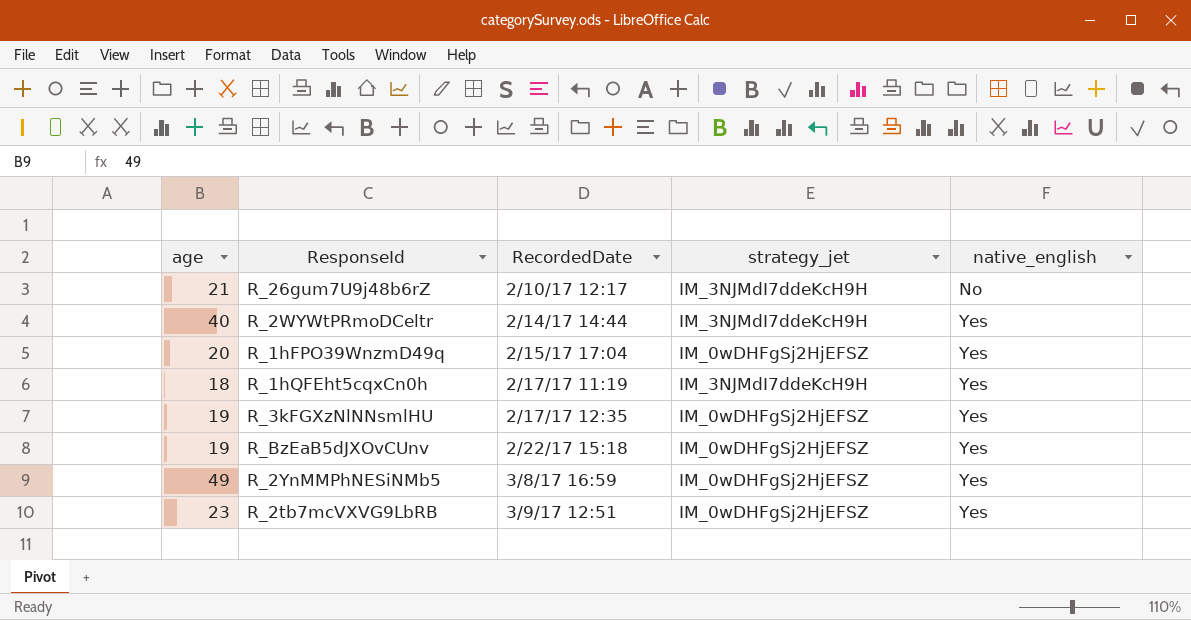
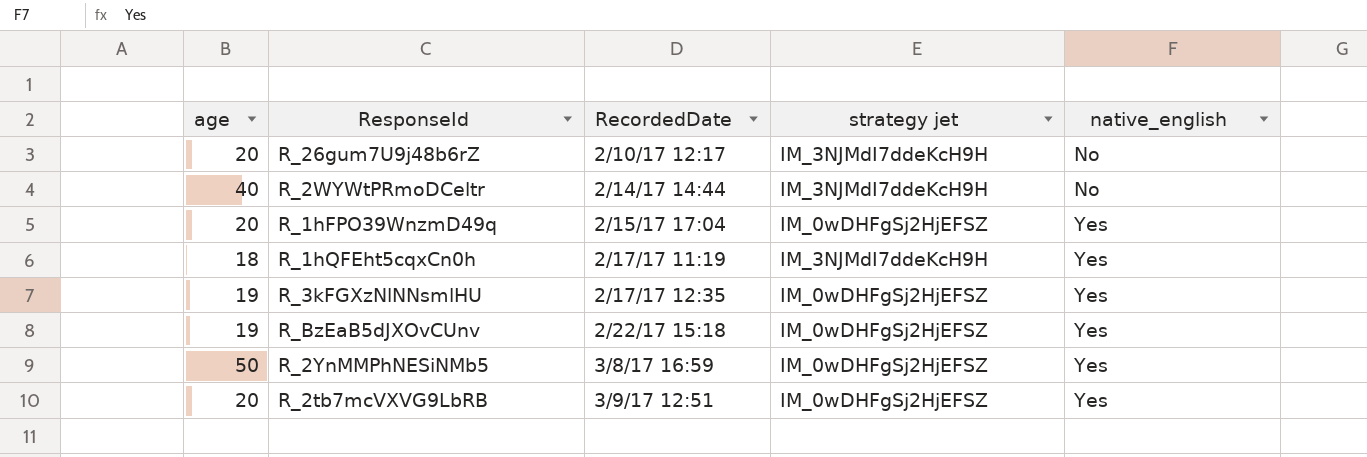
column name: strategy_jet -> strategy jet
R_26gum7U9j48b6rZ | age: 21 -> 20
R_2WYWtPRmoDCeltr | native_english: Yes -> No
R_2YnMMPhNESiNMb5 | age: 49 -> 50
R_2tb7mcVXVG9LbRB | age: 23 -> 20

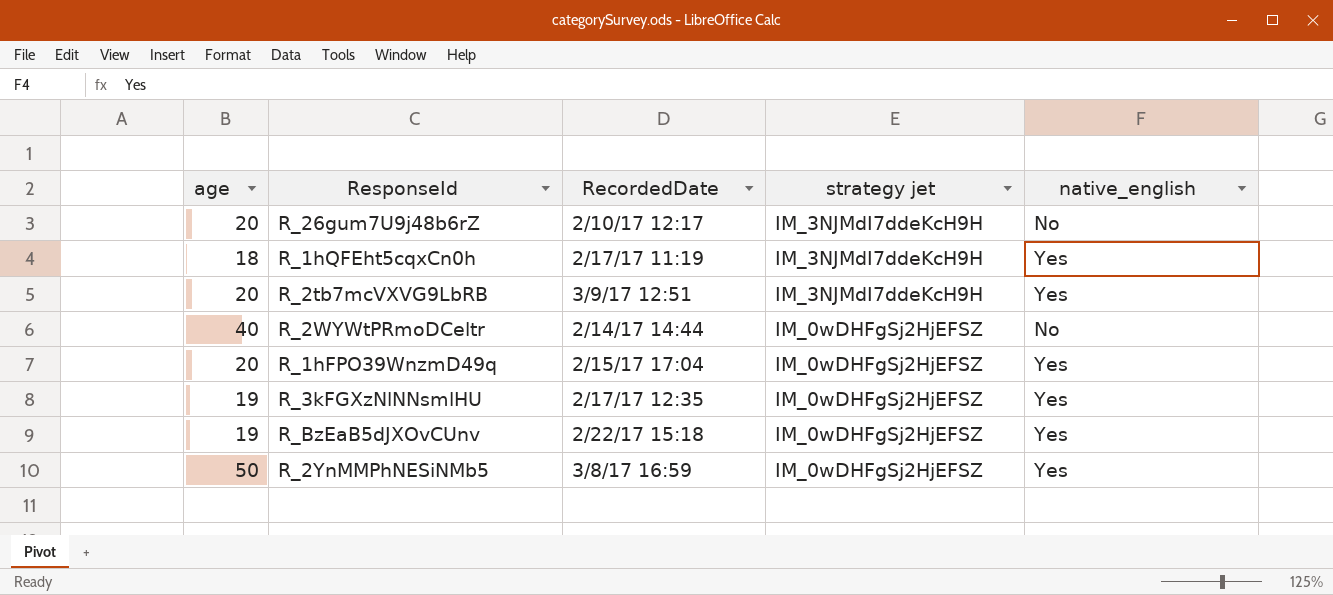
row order: RecordedDate ascending -> strategy jet descending
R_2tb7mcVXVG9LbRB | strategy jet: IM_0wDHFgSj2HjEFSZ -> IM_3NJMdI7ddeKcH9H
R_2WYWtPRmoDCeltr | strategy jet: IM_3NJMdI7ddeKcH9H -> IM_0wDHFgSj2HjEFSZ

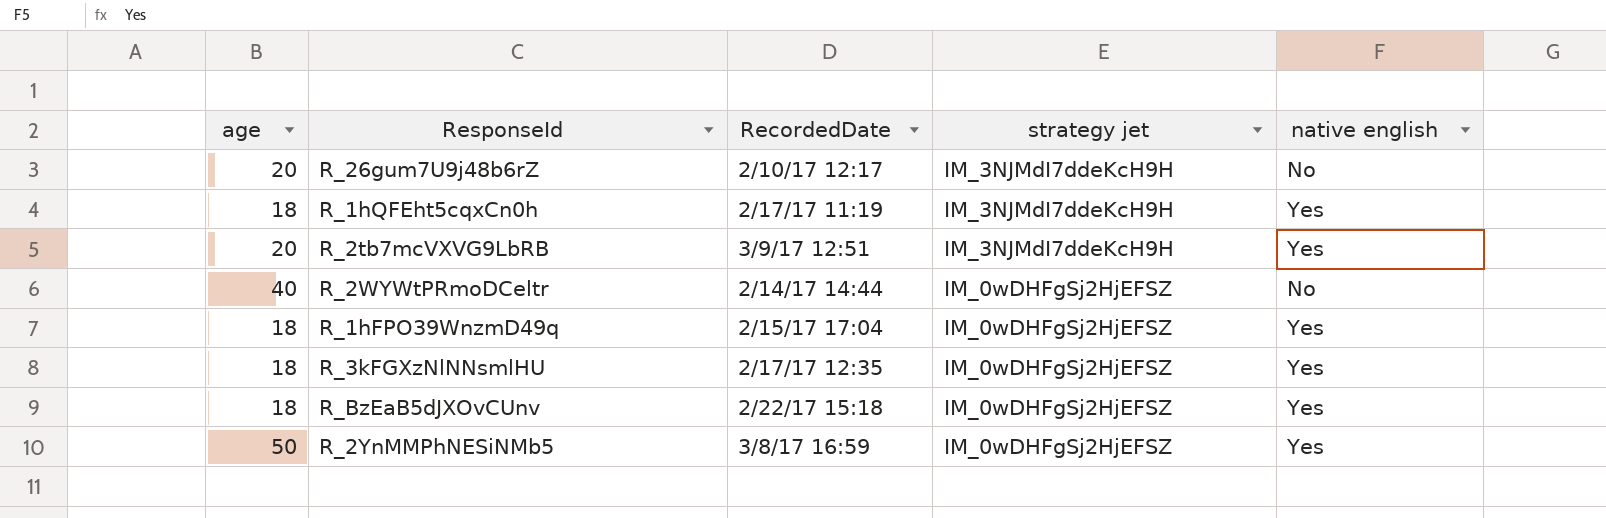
column name: native_english -> native english
R_1hFPO39WnzmD49q | age: 20 -> 18
R_3kFGXzNlNNsmlHU | age: 19 -> 18
R_BzEaB5dJXOvCUnv | age: 19 -> 18

